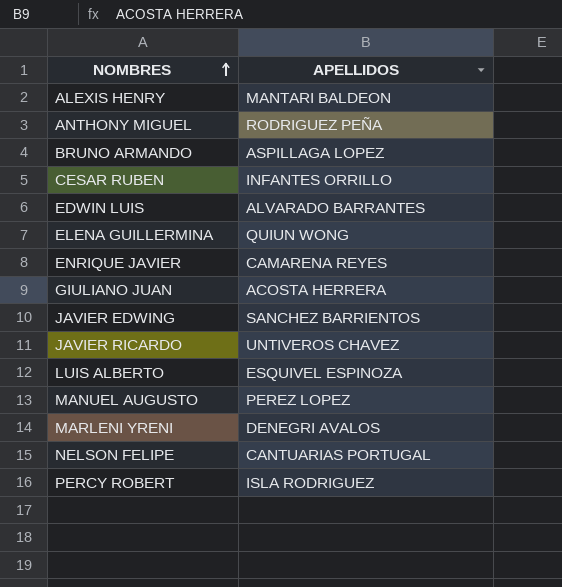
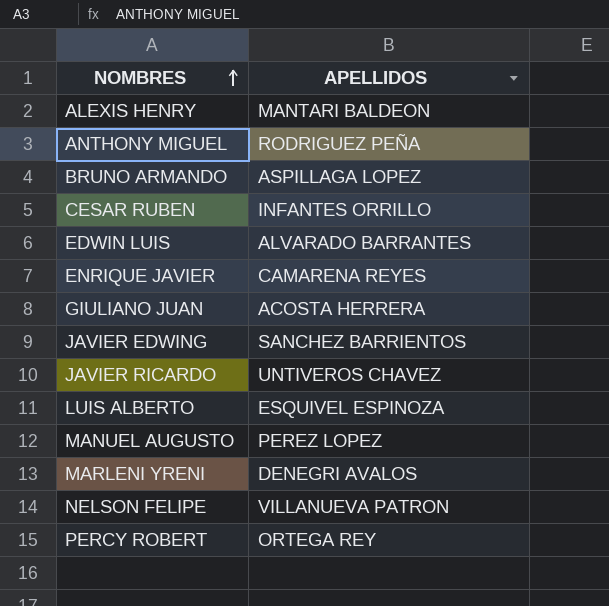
row ELENA GUILLERMINA: QUIUN WONG -> none
NELSON FELIPE | APELLIDOS: CANTUARIAS PORTUGAL -> VILLANUEVA PATRON
PERCY ROBERT | APELLIDOS: ISLA RODRIGUEZ -> ORTEGA REY

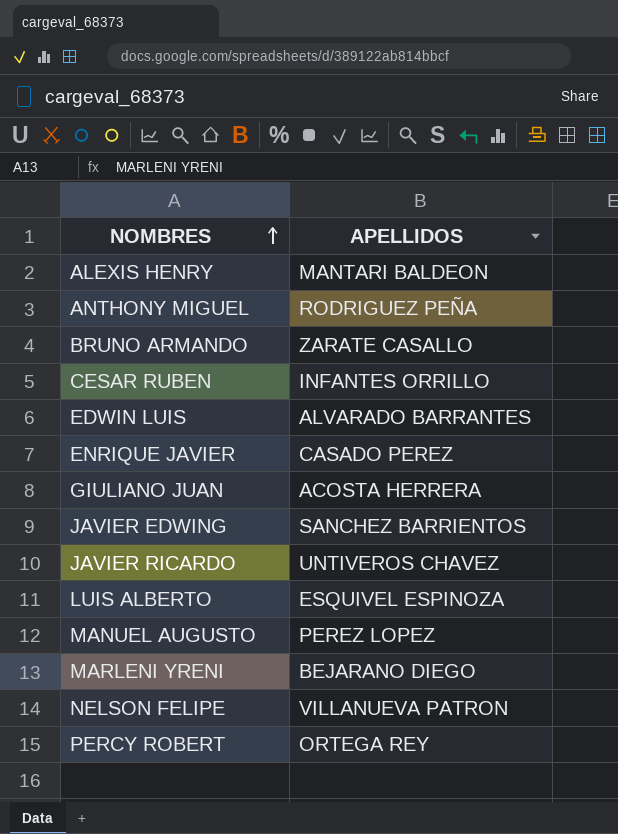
BRUNO ARMANDO | APELLIDOS: ASPILLAGA LOPEZ -> ZARATE CASALLO
ENRIQUE JAVIER | APELLIDOS: CAMARENA REYES -> CASADO PEREZ
MARLENI YRENI | APELLIDOS: DENEGRI AVALOS -> BEJARANO DIEGO

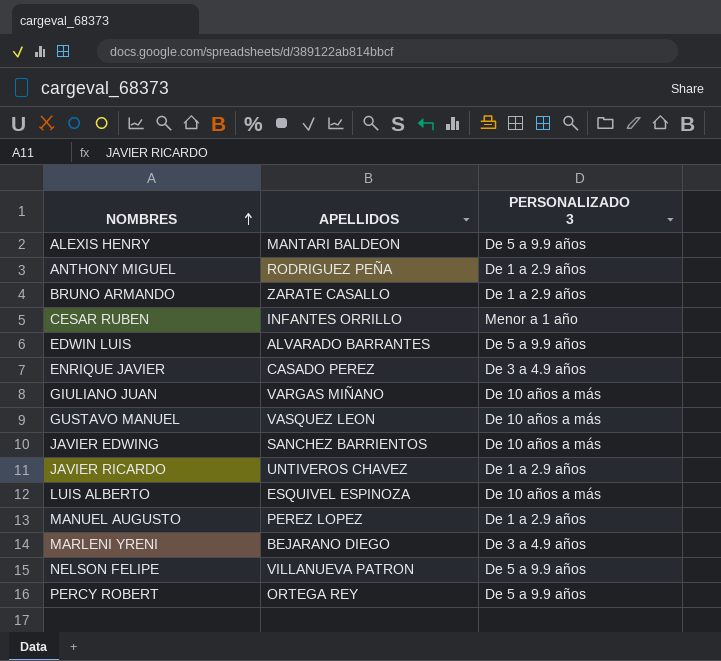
column PERSONALIZADO 3 | position: none -> 3
GIULIANO JUAN | APELLIDOS: ACOSTA HERRERA -> VARGAS MIÑANO
row GUSTAVO MANUEL: none -> VASQUEZ LEON | De 10 años a más

